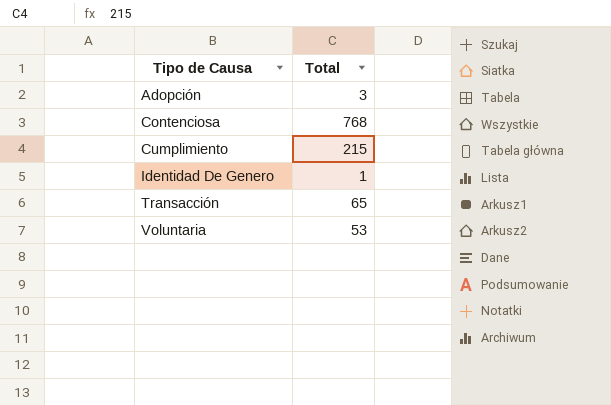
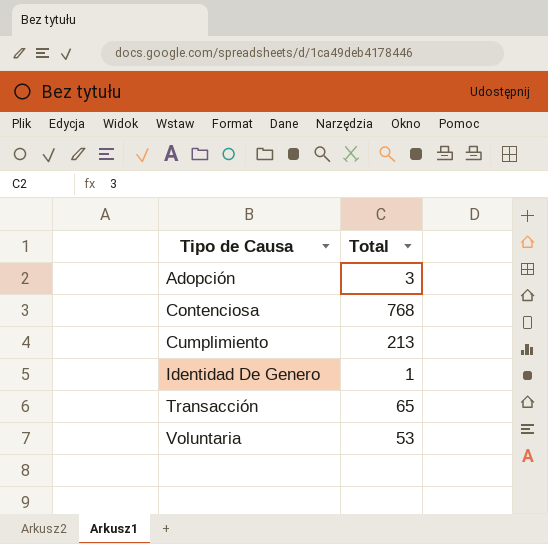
Cumplimiento | Total: 215 -> 213

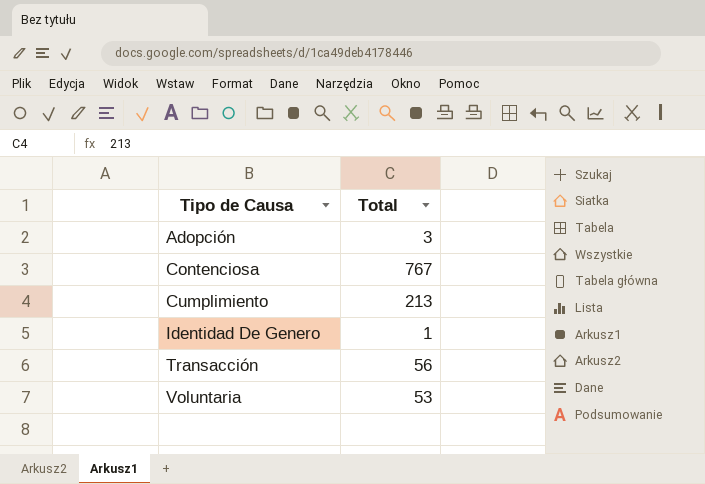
Contenciosa | Total: 768 -> 767
Transacción | Total: 65 -> 56

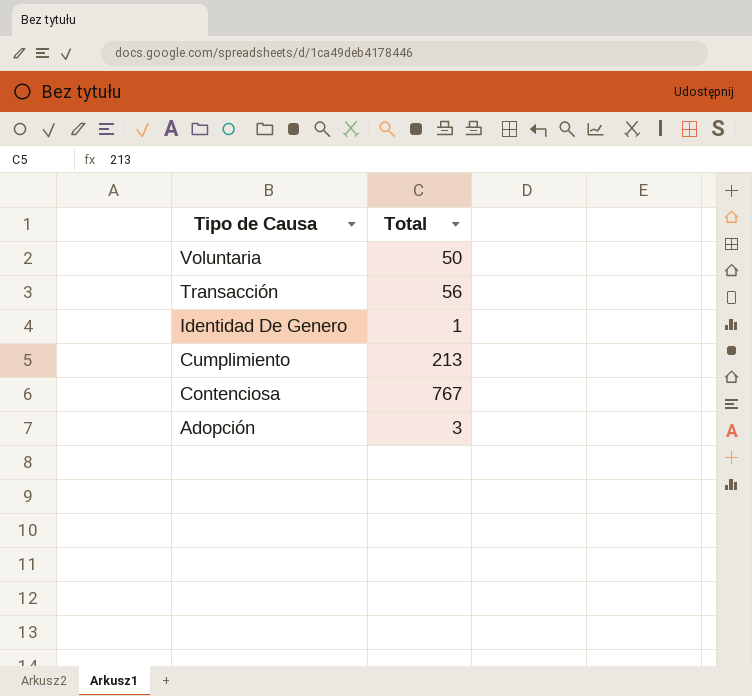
row order: Tipo de Causa ascending -> Tipo de Causa descending
Voluntaria | Total: 53 -> 50

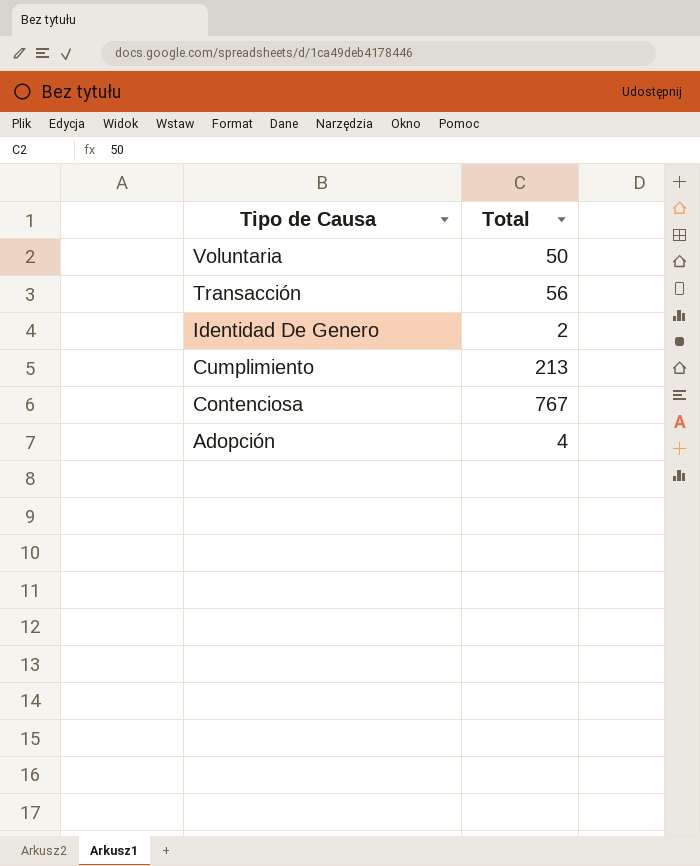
Identidad De Genero | Total: 1 -> 2
Adopción | Total: 3 -> 4

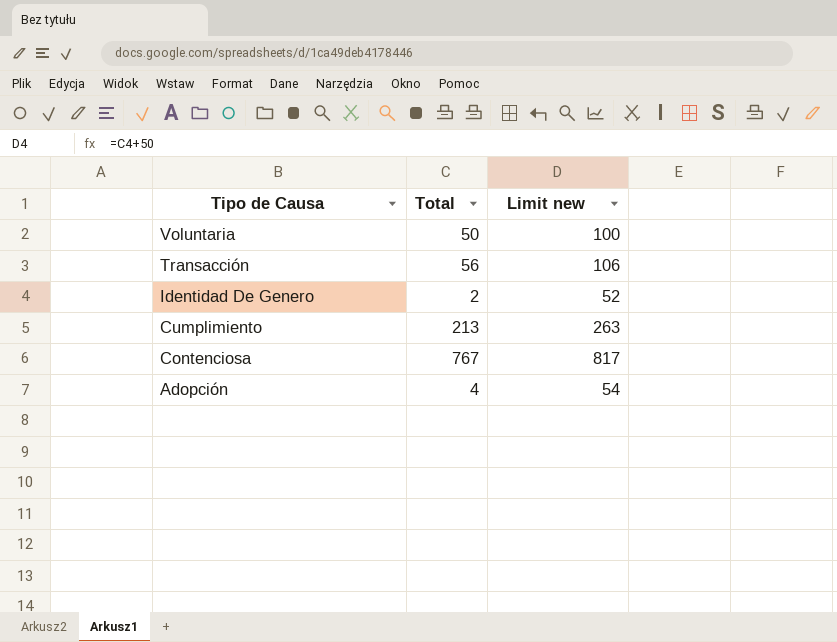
column Limit new | formula: none -> [Total] + 50

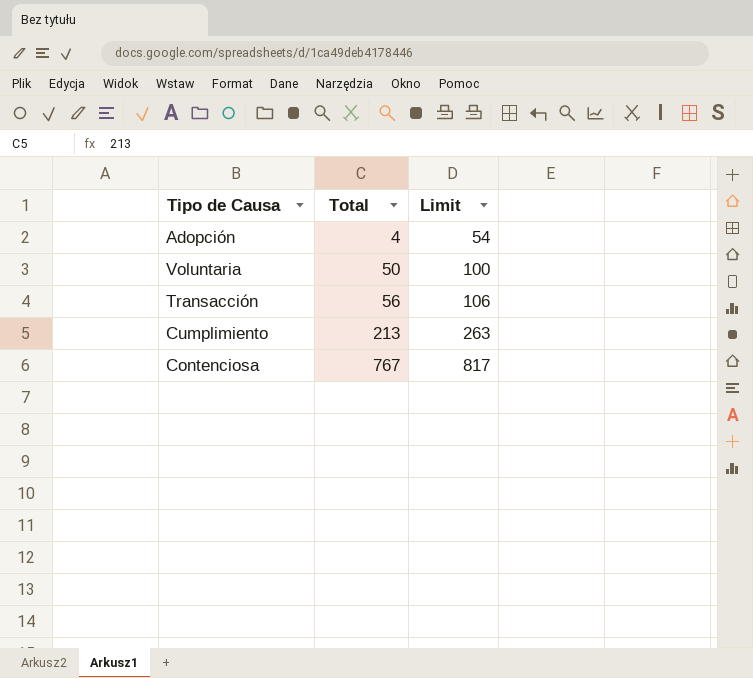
row order: Tipo de Causa descending -> Total ascending
column name: Limit new -> Limit
row Identidad De Genero: 2 | 52 -> none

